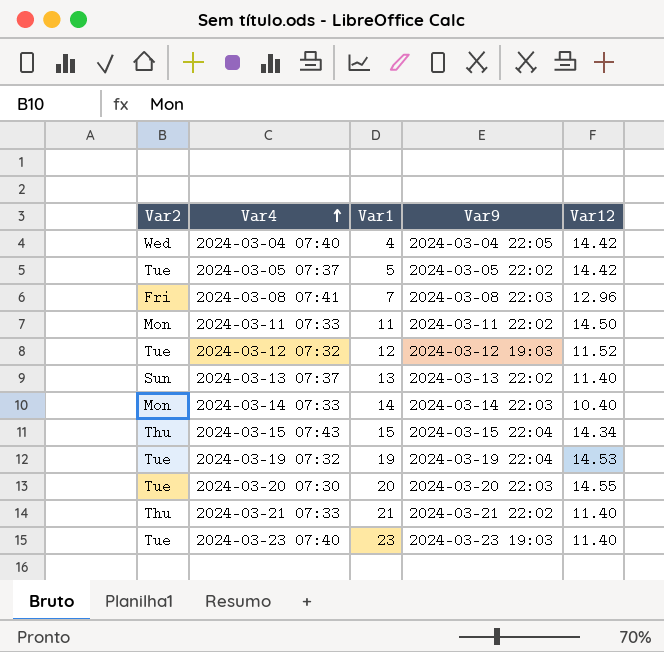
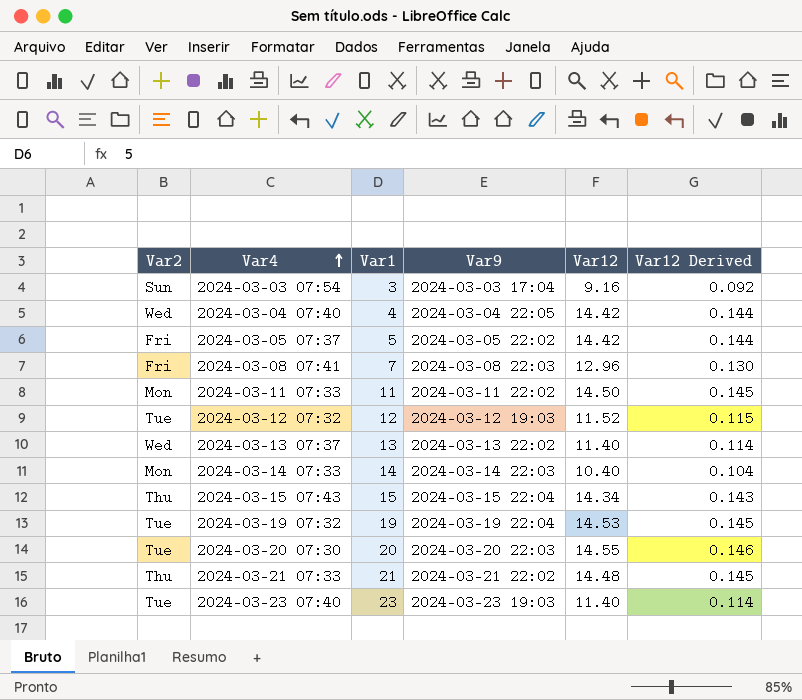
column Var12 Derived | formula: none -> [Var12] * 0.01
row 2024-03-03 07:54: none -> Sun | 3 | 2024-03-03 17:04 | 9.16 | 0.092
2024-03-05 07:37 | Var2: Tue -> Fri
2024-03-13 07:37 | Var2: Sun -> Wed
2024-03-21 07:33 | Var12: 11.40 -> 14.48

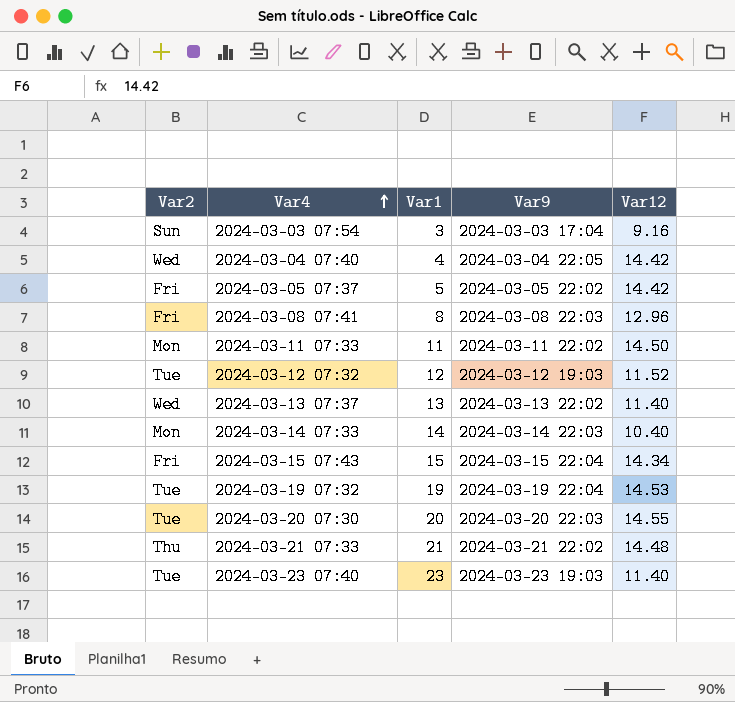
column Var12 Derived | formula: [Var12] * 0.01 -> none
2024-03-08 07:41 | Var1: 7 -> 8
2024-03-15 07:43 | Var2: Thu -> Fri

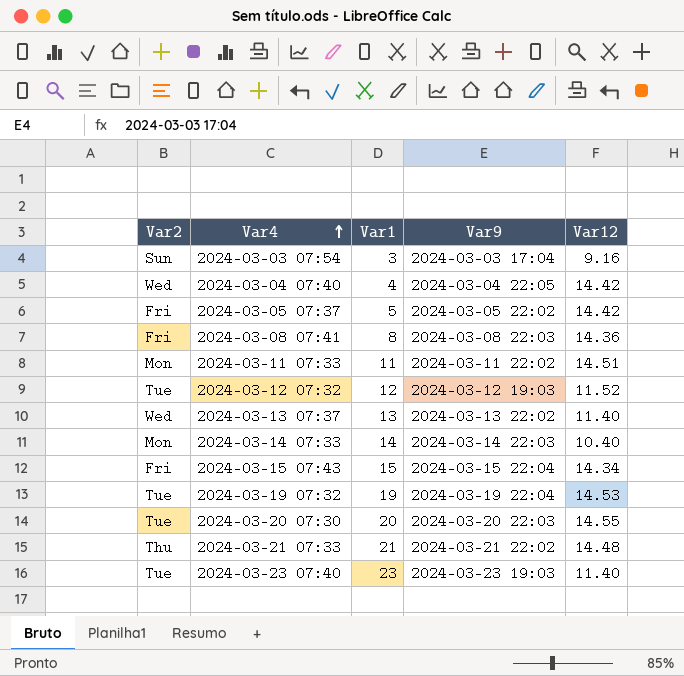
2024-03-08 07:41 | Var12: 12.96 -> 14.36
2024-03-11 07:33 | Var12: 14.50 -> 14.51

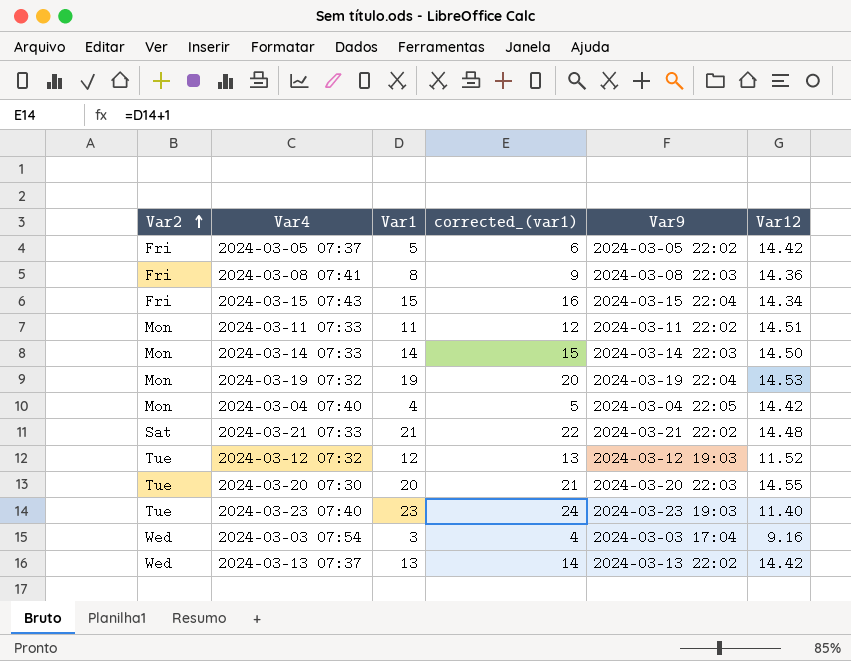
row order: Var4 ascending -> Var2 ascending
column corrected_(var1) | formula: none -> [Var1] + 1
2024-03-14 07:33 | Var12: 10.40 -> 14.50
2024-03-19 07:32 | Var2: Tue -> Mon
2024-03-04 07:40 | Var2: Wed -> Mon
2024-03-21 07:33 | Var2: Thu -> Sat
2024-03-03 07:54 | Var2: Sun -> Wed
2024-03-13 07:37 | Var12: 11.40 -> 14.42

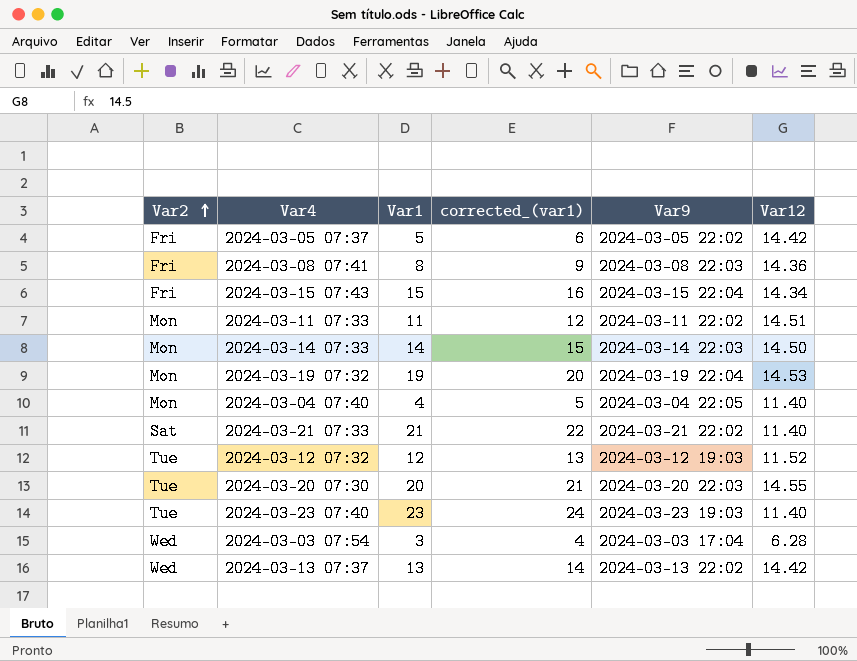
2024-03-04 07:40 | Var12: 14.42 -> 11.40
2024-03-21 07:33 | Var12: 14.48 -> 11.40
2024-03-03 07:54 | Var12: 9.16 -> 6.28

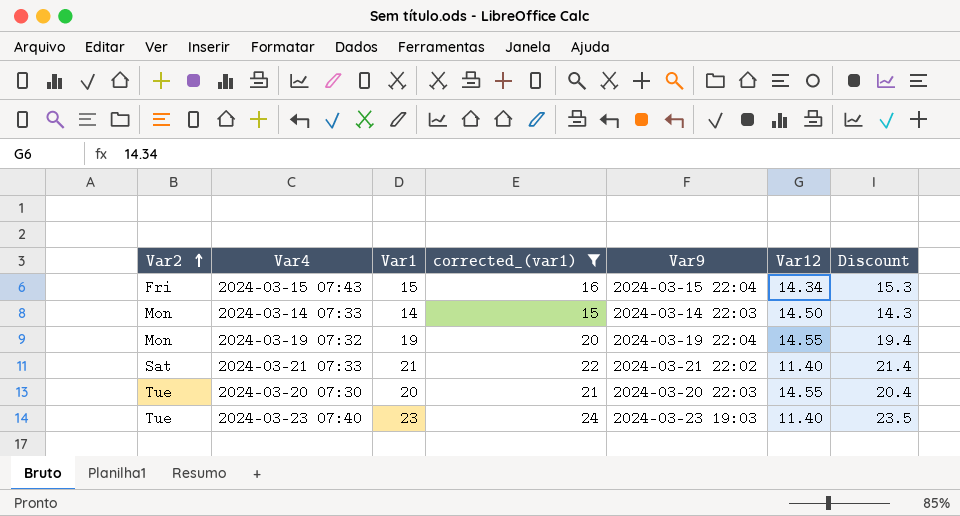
filter: none -> corrected_(var1) >= 15
column Discount | formula: none -> [Var1] * 1.02
2024-03-19 07:32 | Var12: 14.53 -> 14.55

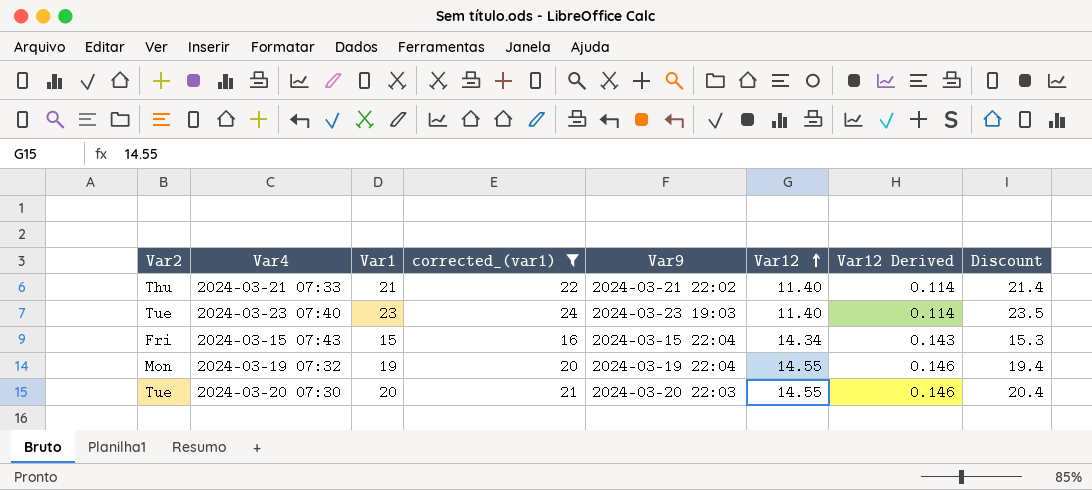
row order: Var2 ascending -> Var12 ascending
column Var12 Derived | formula: none -> [Var12] * 0.01
row 2024-03-14 07:33: Mon | 14 | 15 | 2024-03-14 22:03 | 14.50 | 14.3 -> none
2024-03-21 07:33 | Var2: Sat -> Thu

